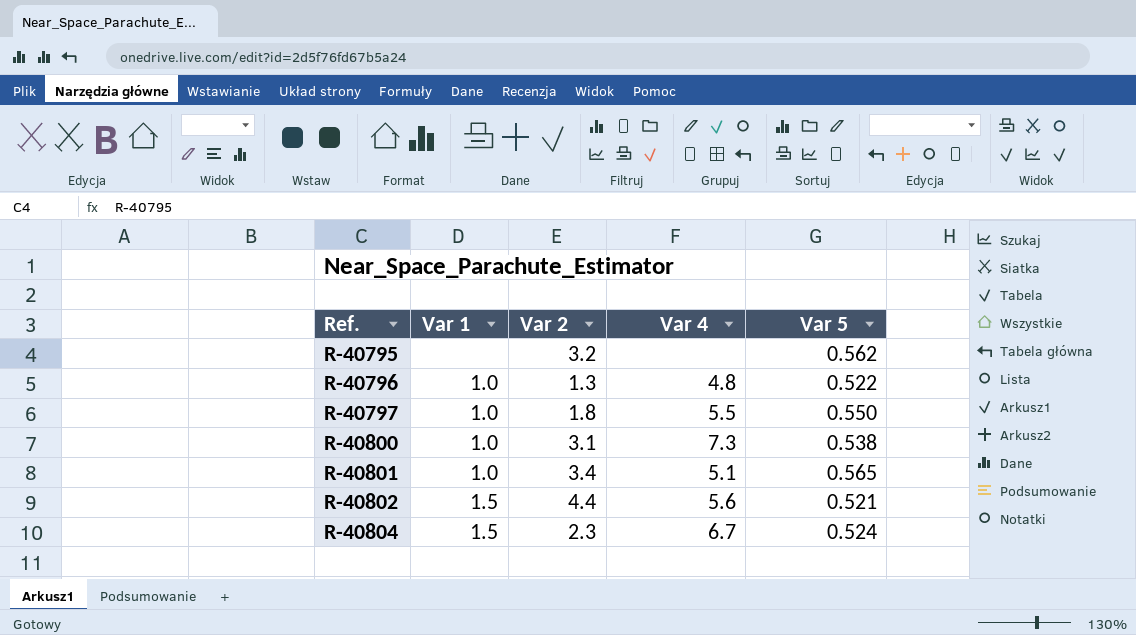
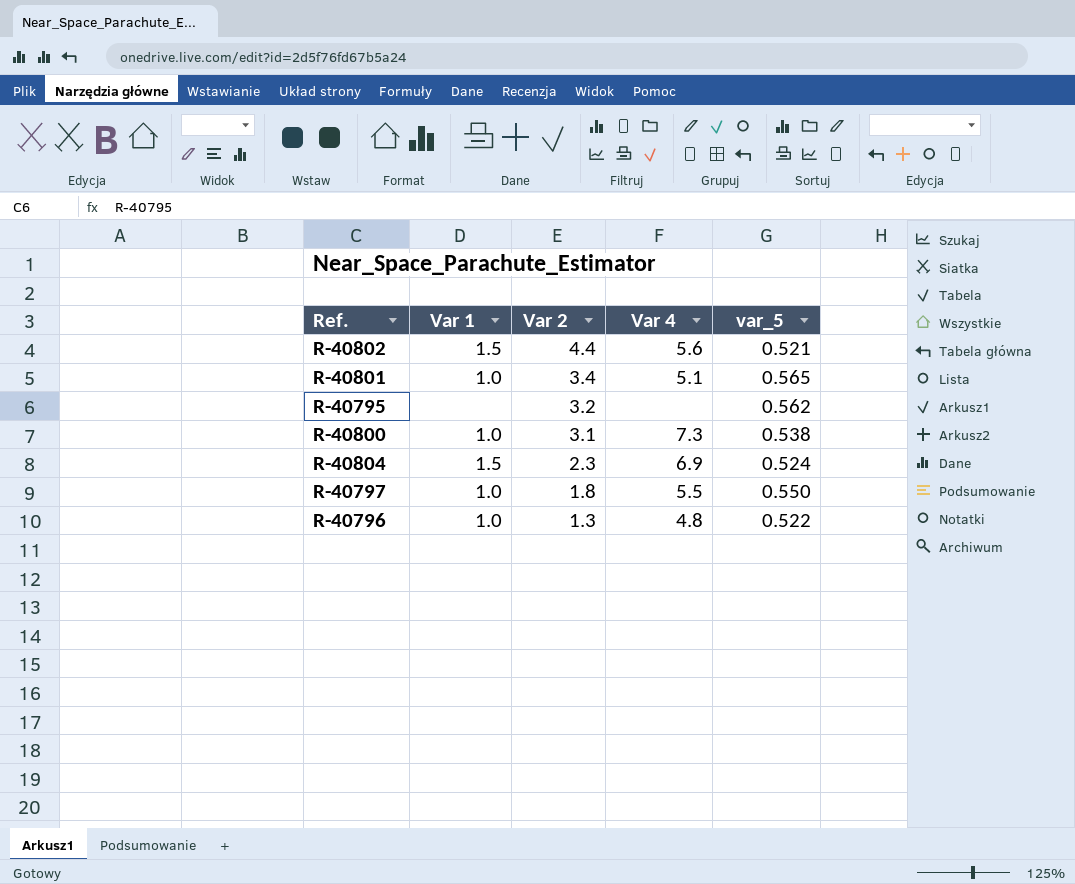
row order: Ref. ascending -> Var 2 descending
column name: Var 5 -> var_5
R-40804 | Var 4: 6.7 -> 6.9

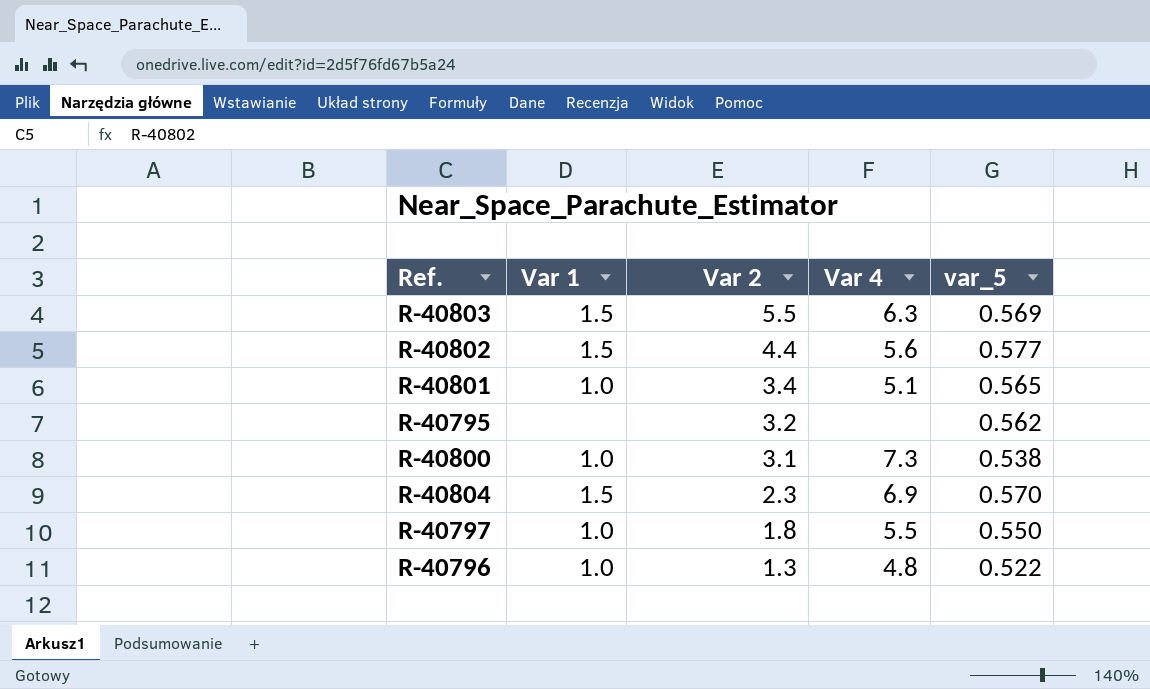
row R-40803: none -> 1.5 | 5.5 | 6.3 | 0.569
R-40802 | var_5: 0.521 -> 0.577
R-40804 | var_5: 0.524 -> 0.570

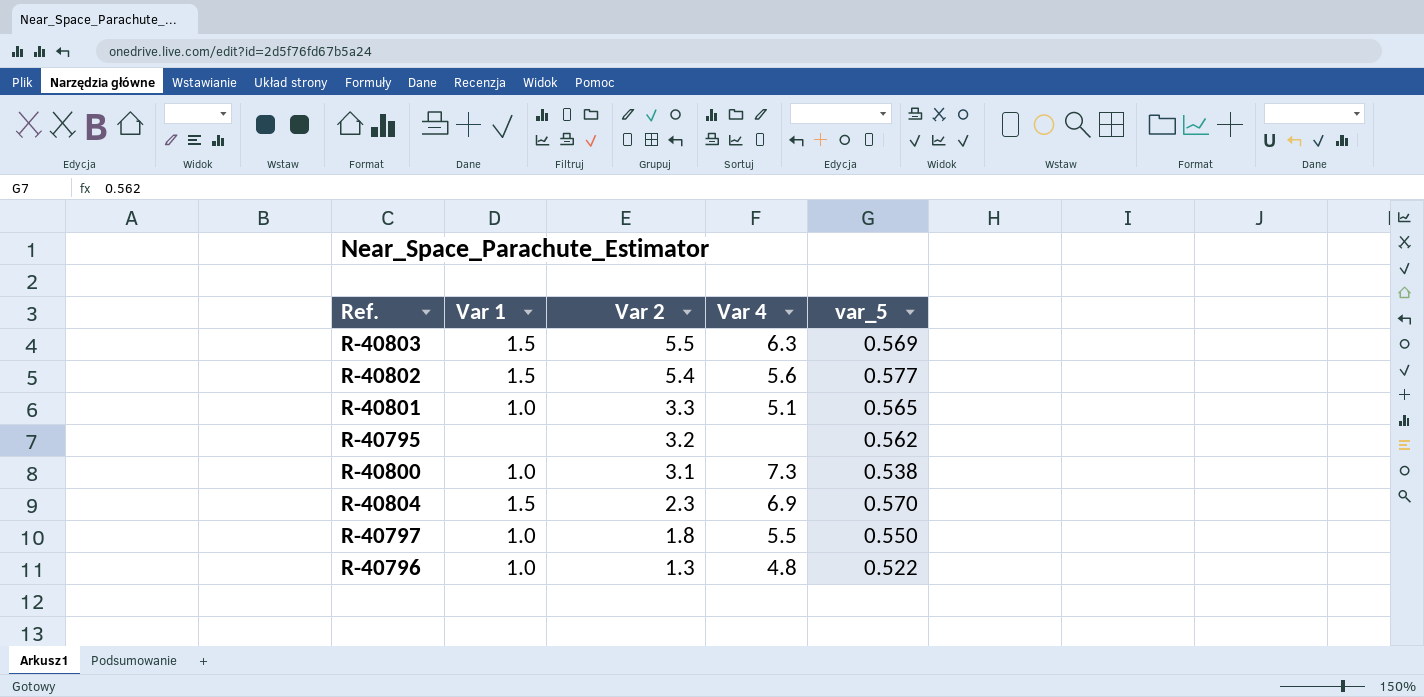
R-40802 | Var 2: 4.4 -> 5.4
R-40801 | Var 2: 3.4 -> 3.3

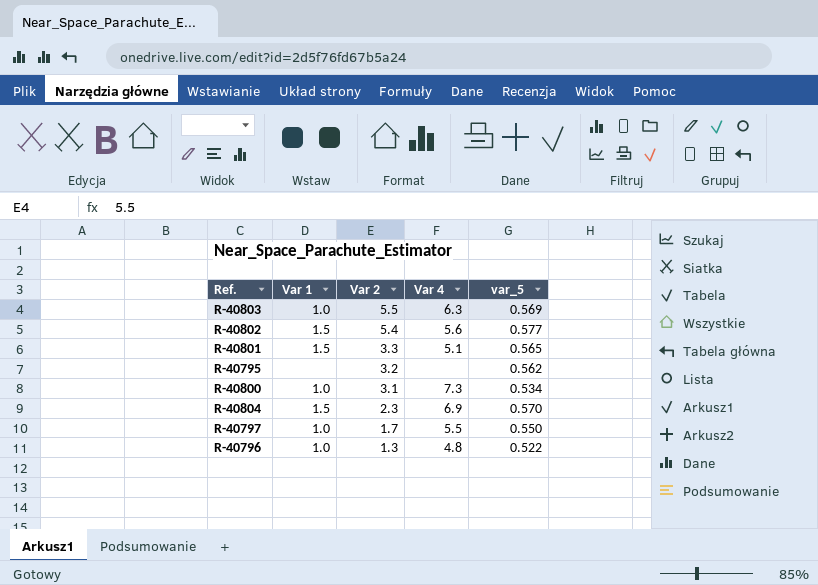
R-40803 | Var 1: 1.5 -> 1.0
R-40801 | Var 1: 1.0 -> 1.5
R-40800 | var_5: 0.538 -> 0.534
R-40797 | Var 2: 1.8 -> 1.7

